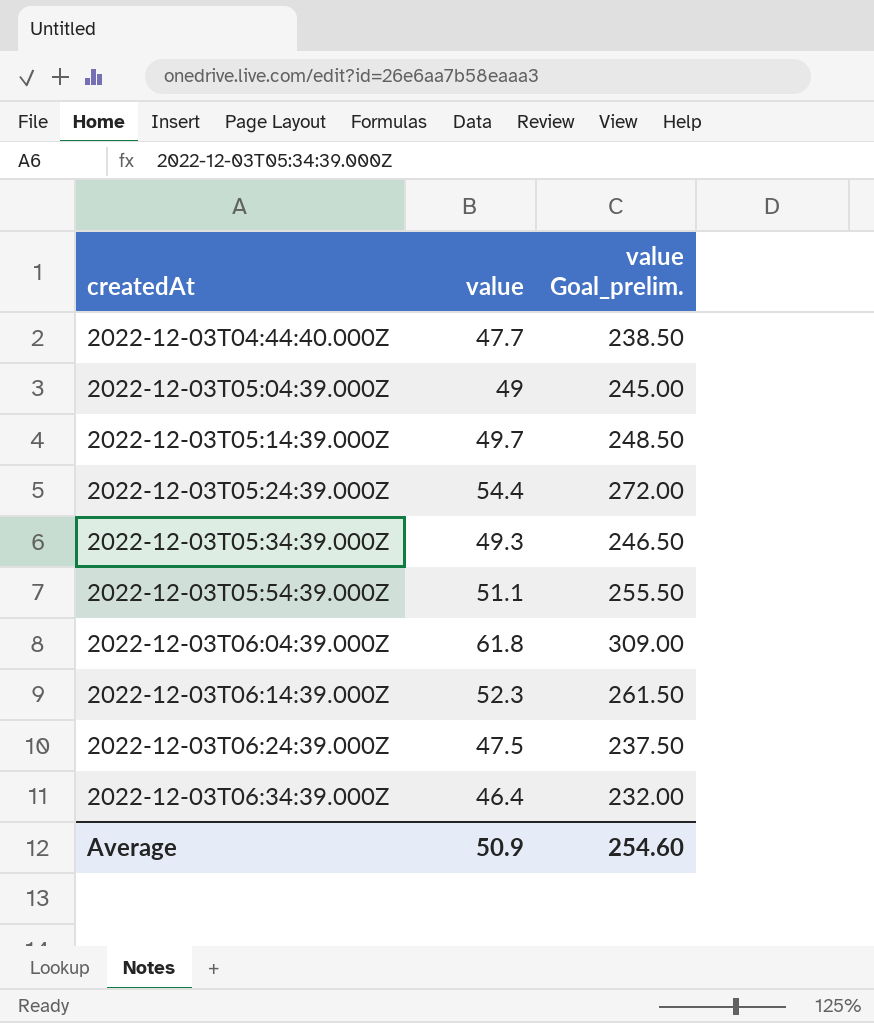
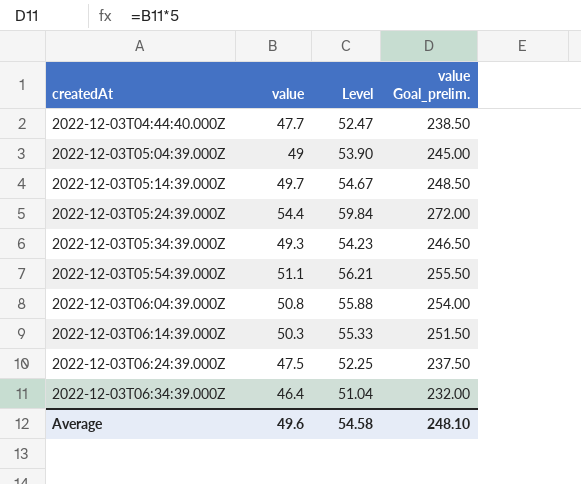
column Level | formula: none -> [value] * 1.1
2022-12-03T06:04:39.000Z | value: 61.8 -> 50.8
2022-12-03T06:04:39.000Z | value Goal_prelim.: 309.00 -> 254.00
2022-12-03T06:14:39.000Z | value: 52.3 -> 50.3
2022-12-03T06:14:39.000Z | value Goal_prelim.: 261.50 -> 251.50
Average | value: 50.9 -> 49.6
Average | value Goal_prelim.: 254.60 -> 248.10

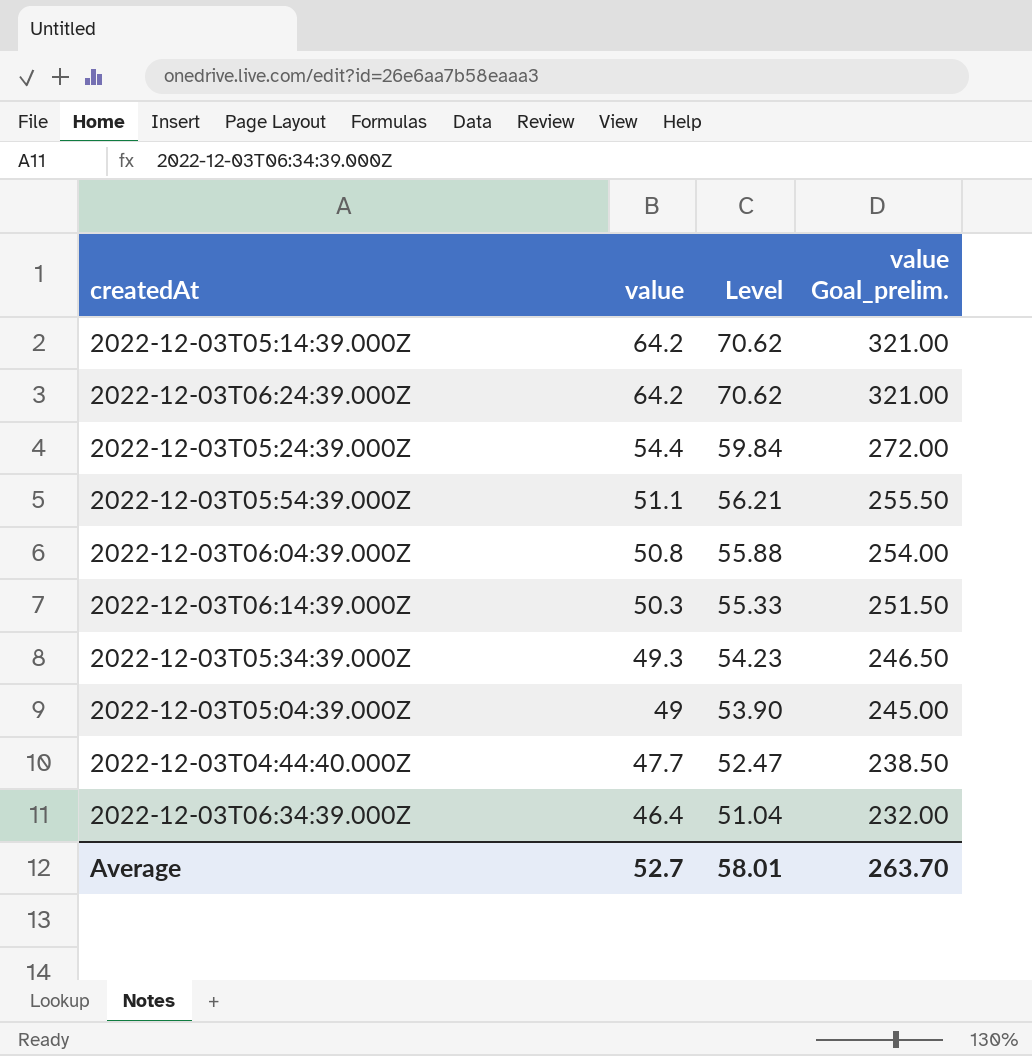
row order: createdAt ascending -> value descending
2022-12-03T05:14:39.000Z | value: 49.7 -> 64.2
2022-12-03T05:14:39.000Z | Level: 54.67 -> 70.62
2022-12-03T05:14:39.000Z | value Goal_prelim.: 248.50 -> 321.00
2022-12-03T06:24:39.000Z | value: 47.5 -> 64.2
2022-12-03T06:24:39.000Z | Level: 52.25 -> 70.62
2022-12-03T06:24:39.000Z | value Goal_prelim.: 237.50 -> 321.00
Average | value: 49.6 -> 52.7
Average | Level: 54.58 -> 58.01
Average | value Goal_prelim.: 248.10 -> 263.70

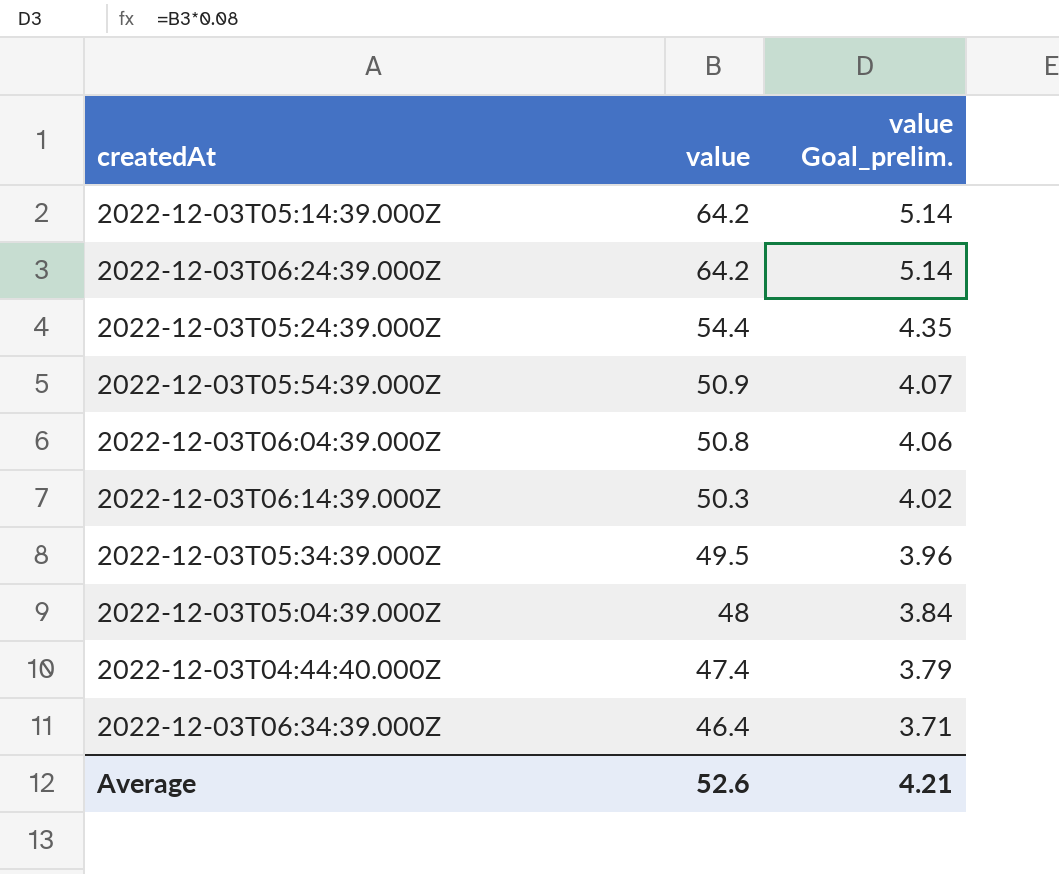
column Level | formula: [value] * 1.1 -> none
column value Goal_prelim. | formula: [value] * 5 -> [value] * 0.08
2022-12-03T05:54:39.000Z | value: 51.1 -> 50.9
2022-12-03T05:34:39.000Z | value: 49.3 -> 49.5
2022-12-03T05:04:39.000Z | value: 49 -> 48
2022-12-03T04:44:40.000Z | value: 47.7 -> 47.4
Average | value: 52.7 -> 52.6
Average | value Goal_prelim.: 263.70 -> 4.21

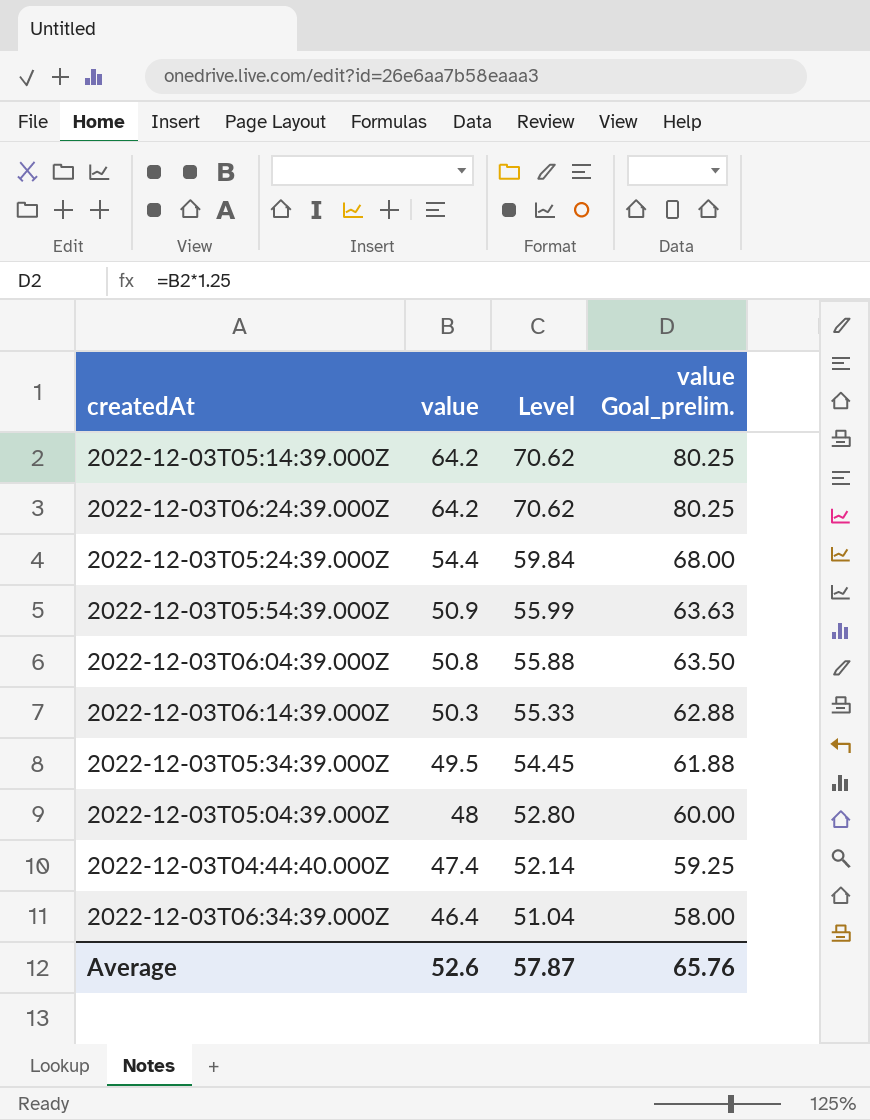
column Level | formula: none -> [value] * 1.1
column value Goal_prelim. | formula: [value] * 0.08 -> [value] * 1.25
Average | value Goal_prelim.: 4.21 -> 65.76

